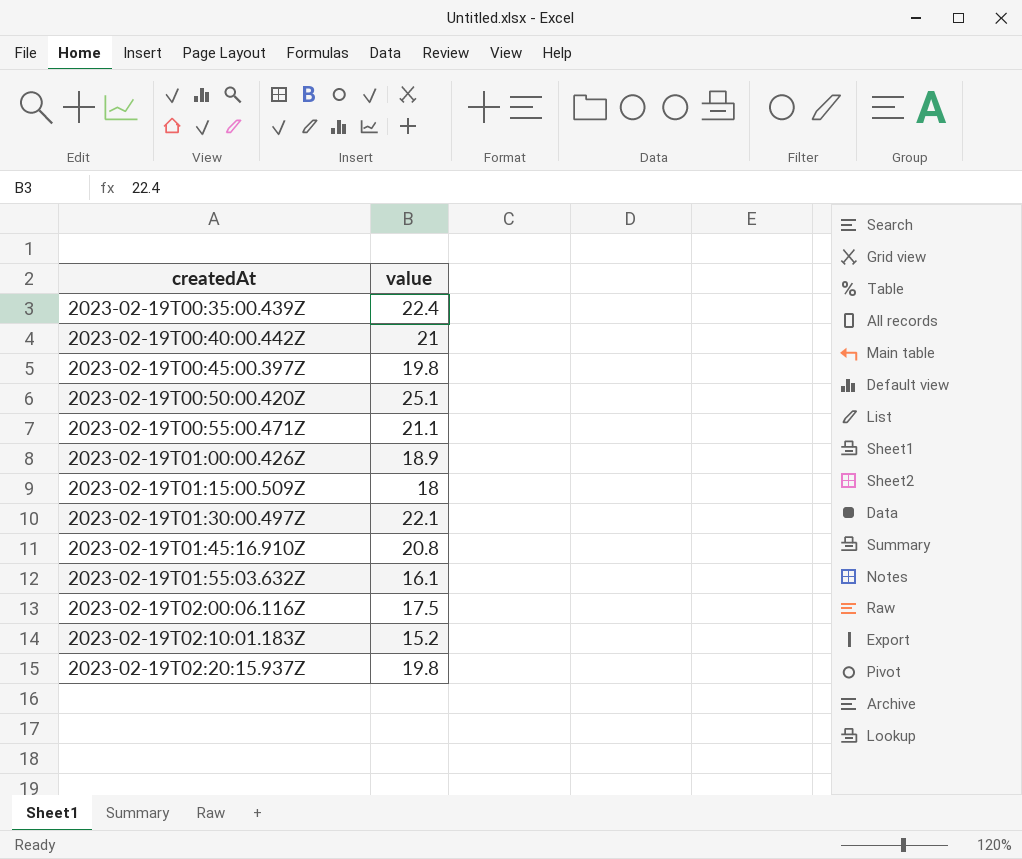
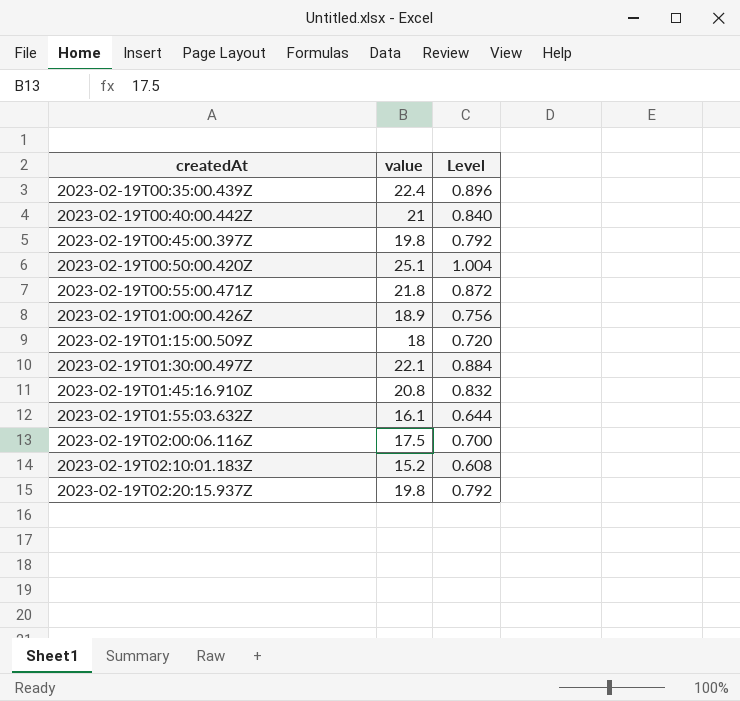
column Level | formula: none -> [value] * 0.04
2023-02-19T00:55:00.471Z | value: 21.1 -> 21.8

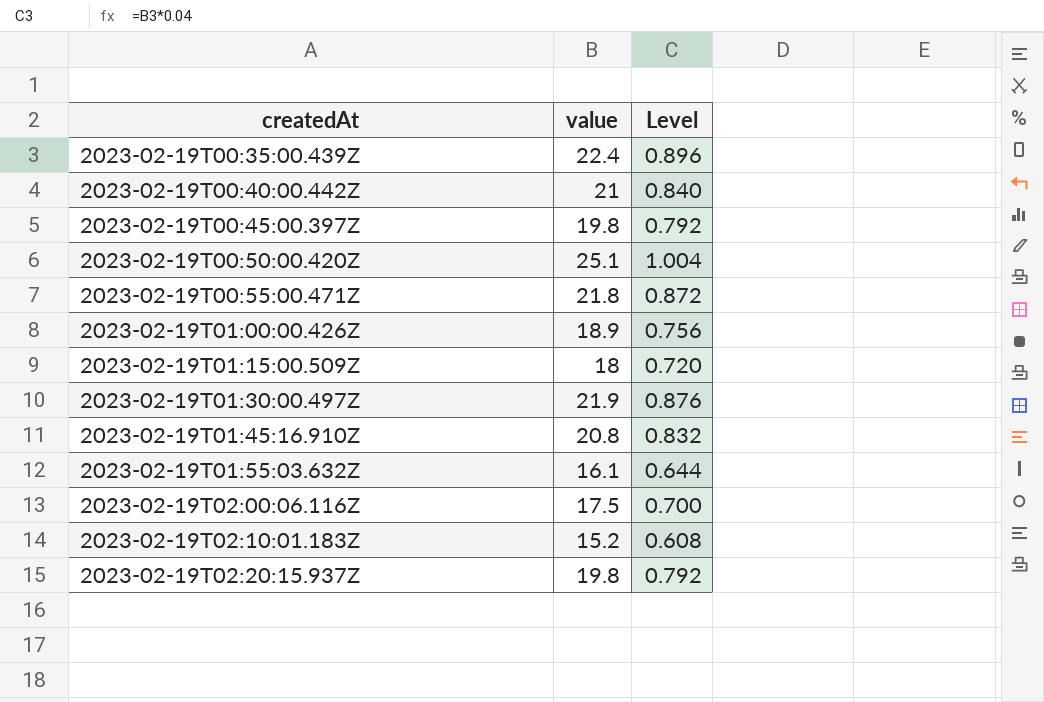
2023-02-19T01:30:00.497Z | value: 22.1 -> 21.9
2023-02-19T01:30:00.497Z | Level: 0.884 -> 0.876

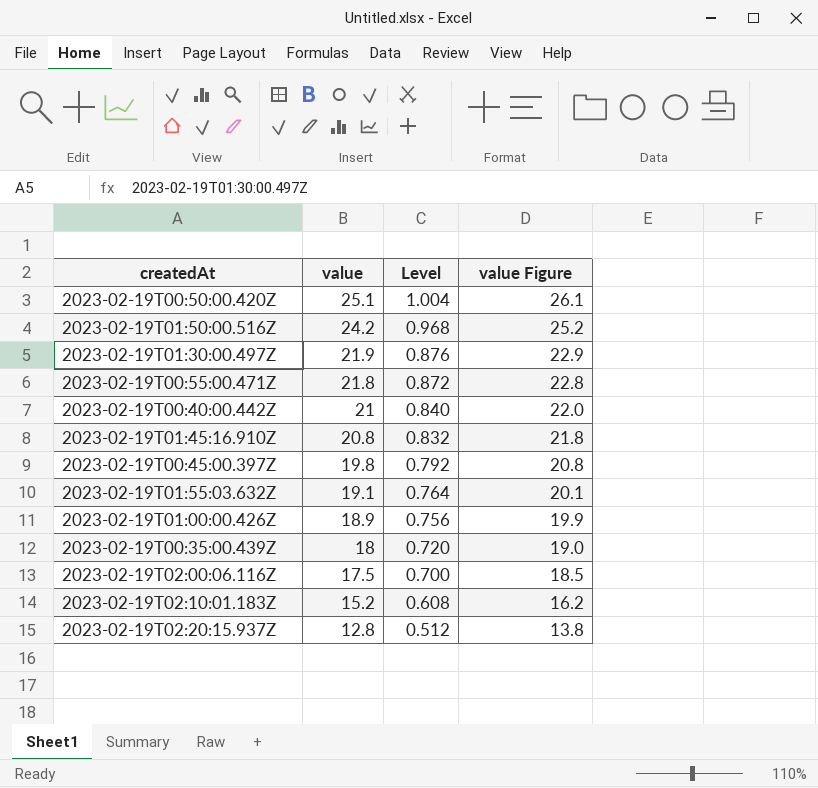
row order: createdAt ascending -> value descending
column value Figure | formula: none -> [value] + 1
row 2023-02-19T01:15:00.509Z: 18 | 0.720 -> none
row 2023-02-19T01:50:00.516Z: none -> 24.2 | 0.968 | 25.2
2023-02-19T01:55:03.632Z | value: 16.1 -> 19.1
2023-02-19T01:55:03.632Z | Level: 0.644 -> 0.764
2023-02-19T00:35:00.439Z | value: 22.4 -> 18
2023-02-19T00:35:00.439Z | Level: 0.896 -> 0.720
2023-02-19T02:20:15.937Z | value: 19.8 -> 12.8
2023-02-19T02:20:15.937Z | Level: 0.792 -> 0.512

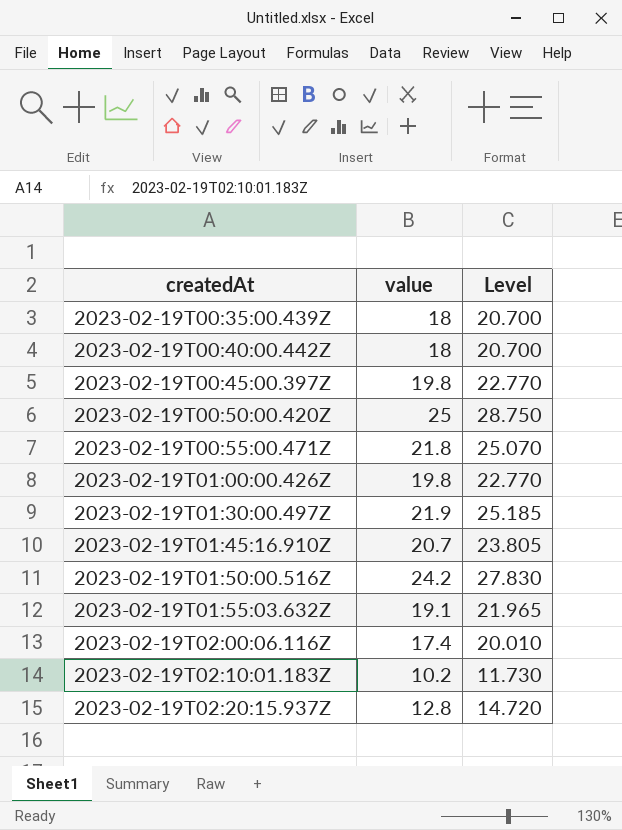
row order: value descending -> createdAt ascending
column value Figure | formula: [value] + 1 -> none
column Level | formula: [value] * 0.04 -> [value] * 1.15
2023-02-19T00:40:00.442Z | value: 21 -> 18
2023-02-19T00:50:00.420Z | value: 25.1 -> 25
2023-02-19T01:00:00.426Z | value: 18.9 -> 19.8
2023-02-19T01:45:16.910Z | value: 20.8 -> 20.7
2023-02-19T02:00:06.116Z | value: 17.5 -> 17.4
2023-02-19T02:10:01.183Z | value: 15.2 -> 10.2

